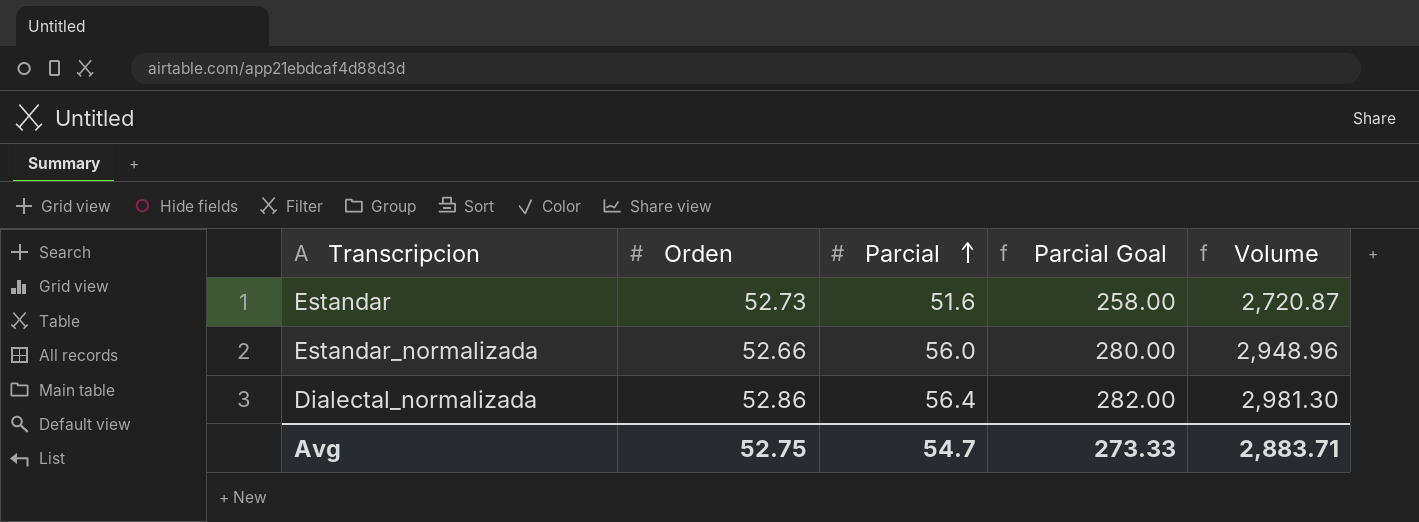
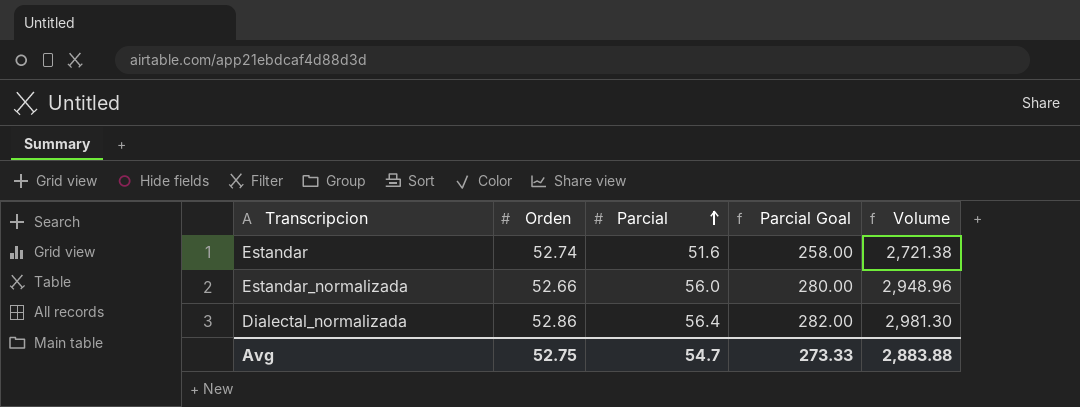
Estandar | Orden: 52.73 -> 52.74
Estandar | Volume: 2,720.87 -> 2,721.38
Avg | Volume: 2,883.71 -> 2,883.88

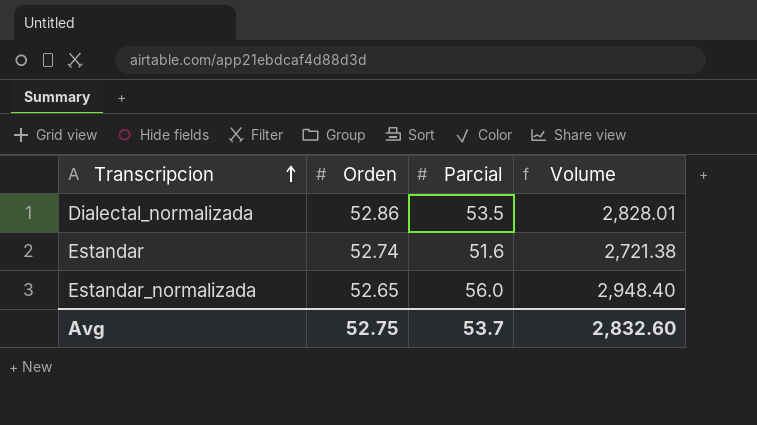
row order: Parcial ascending -> Transcripcion ascending
column Parcial Goal | formula: [Parcial] * 5 -> none
Dialectal_normalizada | Parcial: 56.4 -> 53.5
Dialectal_normalizada | Volume: 2,981.30 -> 2,828.01
Estandar_normalizada | Orden: 52.66 -> 52.65
Estandar_normalizada | Volume: 2,948.96 -> 2,948.40
Avg | Parcial: 54.7 -> 53.7
Avg | Volume: 2,883.88 -> 2,832.60

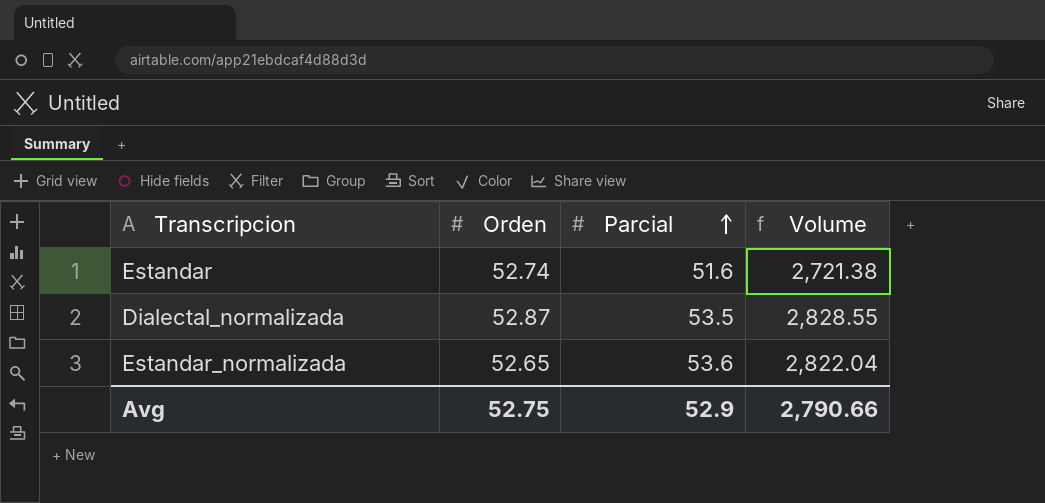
row order: Transcripcion ascending -> Parcial ascending
Dialectal_normalizada | Orden: 52.86 -> 52.87
Dialectal_normalizada | Volume: 2,828.01 -> 2,828.55
Estandar_normalizada | Parcial: 56.0 -> 53.6
Estandar_normalizada | Volume: 2,948.40 -> 2,822.04
Avg | Parcial: 53.7 -> 52.9
Avg | Volume: 2,832.60 -> 2,790.66

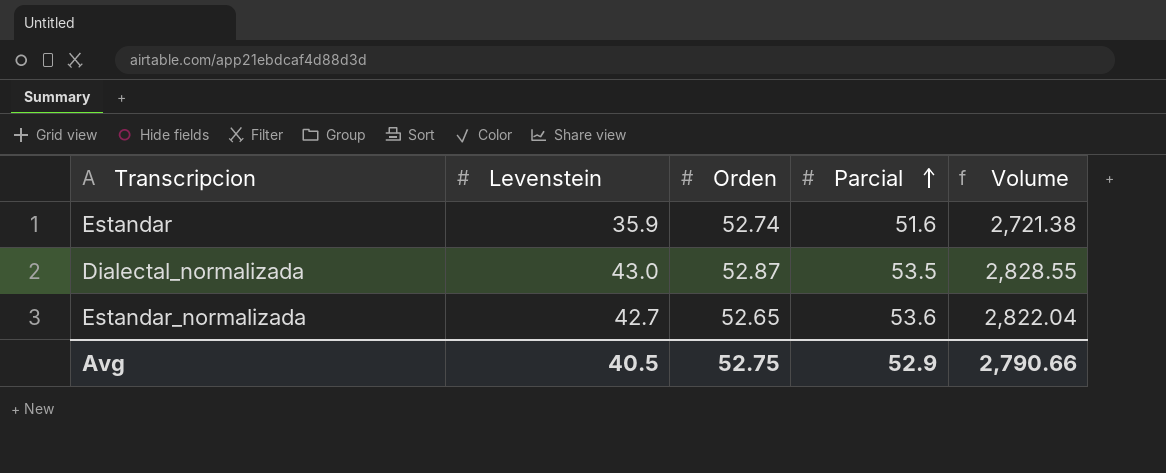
column Levenstein | position: none -> 2

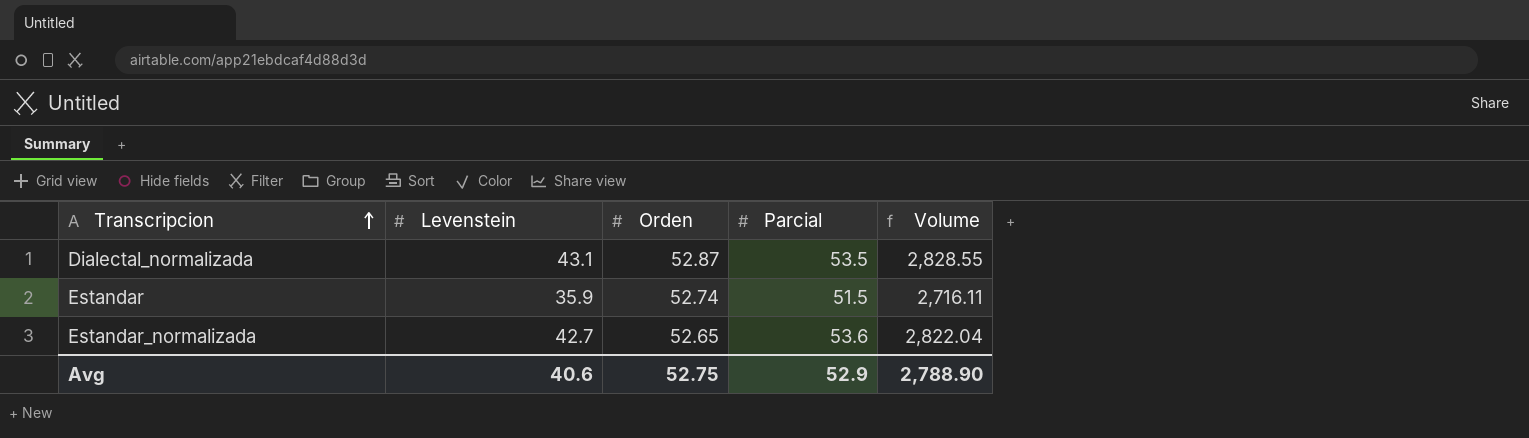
row order: Parcial ascending -> Transcripcion ascending
Dialectal_normalizada | Levenstein: 43.0 -> 43.1
Estandar | Parcial: 51.6 -> 51.5
Estandar | Volume: 2,721.38 -> 2,716.11
Avg | Levenstein: 40.5 -> 40.6
Avg | Volume: 2,790.66 -> 2,788.90

